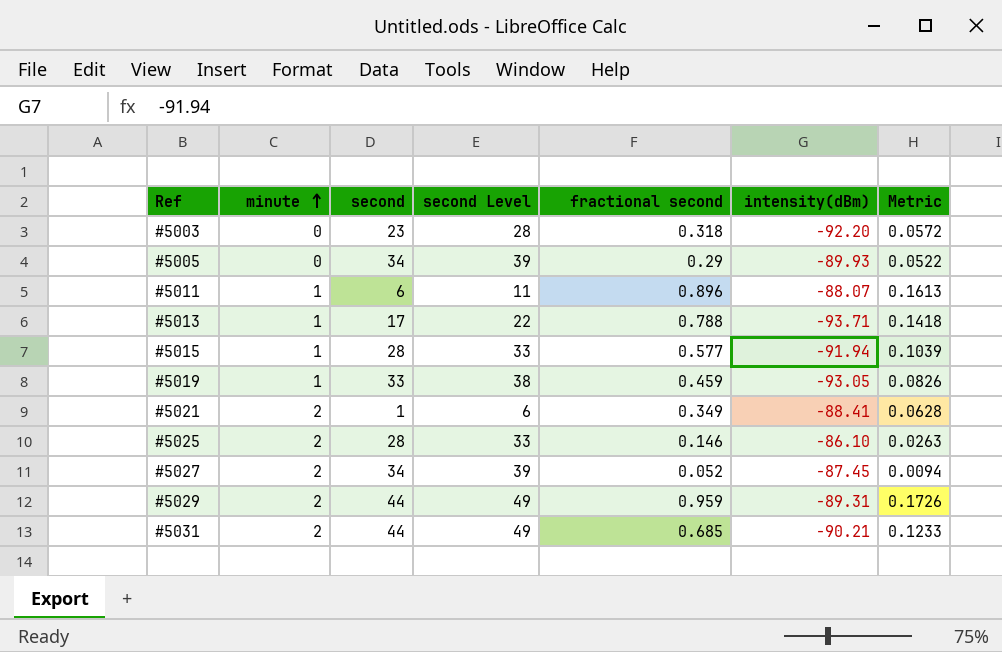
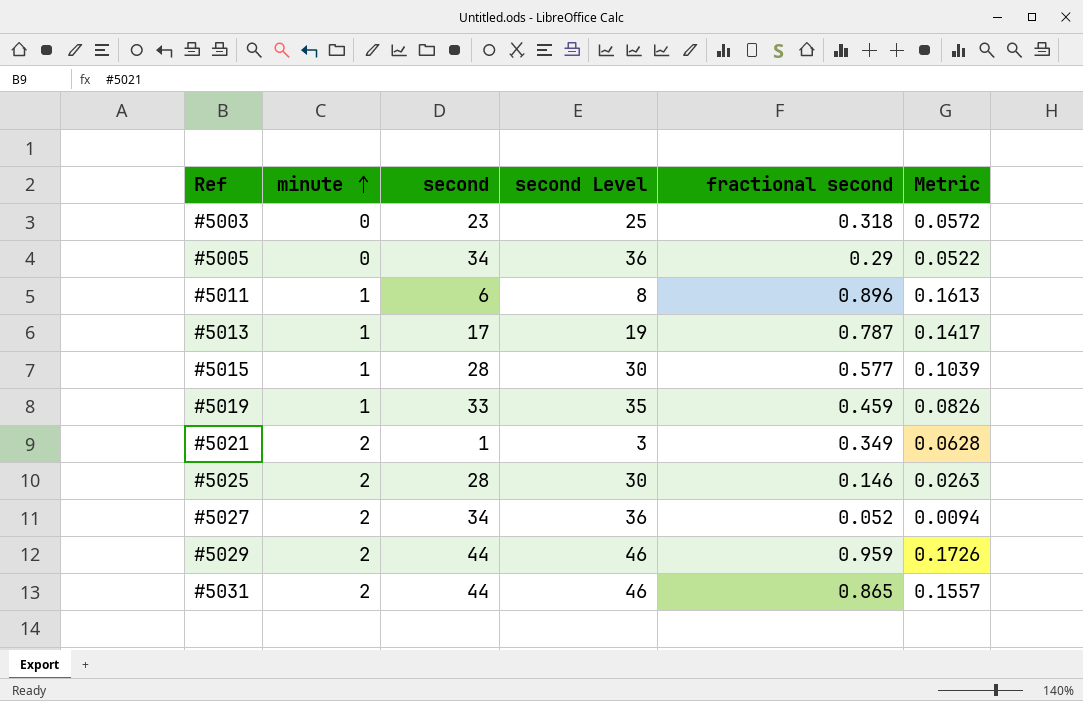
column intensity(dBm) | position: 6 -> none
column second Level | formula: [second] + 5 -> [second] + 2
#5013 | fractional second: 0.788 -> 0.787
#5013 | Metric: 0.1418 -> 0.1417
#5031 | fractional second: 0.685 -> 0.865
#5031 | Metric: 0.1233 -> 0.1557

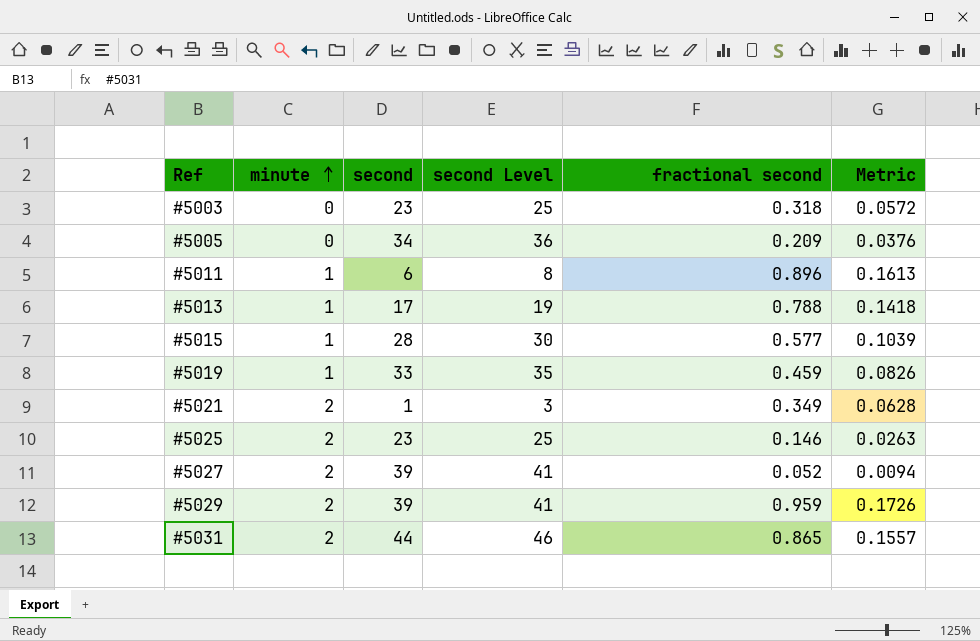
#5005 | fractional second: 0.29 -> 0.209
#5005 | Metric: 0.0522 -> 0.0376
#5013 | fractional second: 0.787 -> 0.788
#5013 | Metric: 0.1417 -> 0.1418
#5025 | second: 28 -> 23
#5025 | second Level: 30 -> 25
#5027 | second: 34 -> 39
#5027 | second Level: 36 -> 41
#5029 | second: 44 -> 39
#5029 | second Level: 46 -> 41

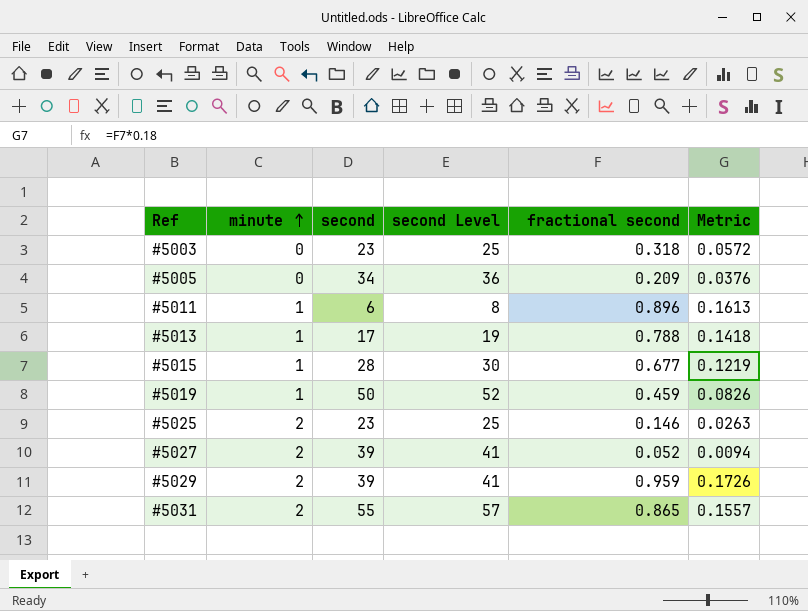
row #5021: 2 | 1 | 3 | 0.349 | 0.0628 -> none
#5015 | fractional second: 0.577 -> 0.677
#5015 | Metric: 0.1039 -> 0.1219
#5019 | second: 33 -> 50
#5019 | second Level: 35 -> 52
#5031 | second: 44 -> 55
#5031 | second Level: 46 -> 57

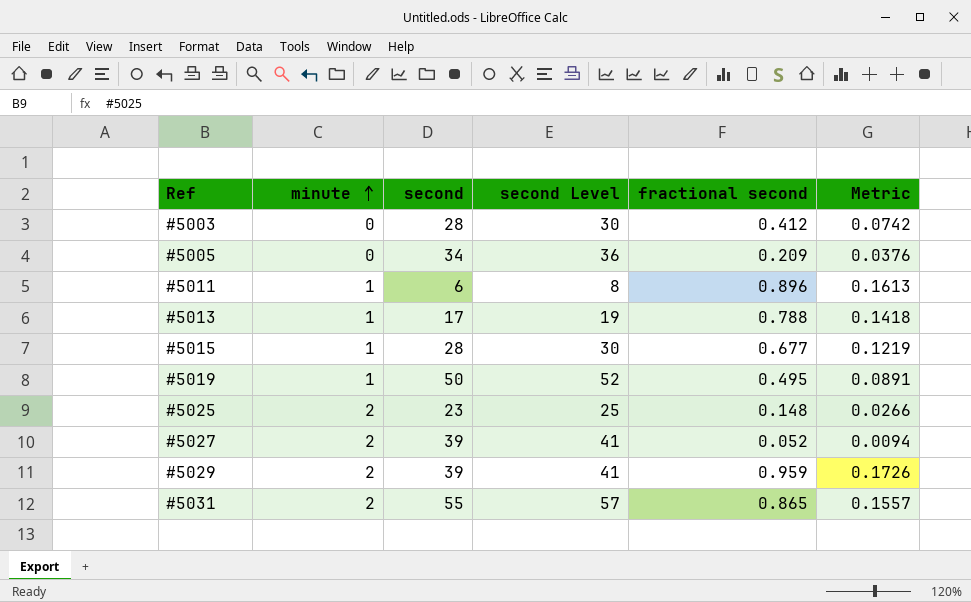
#5003 | second: 23 -> 28
#5003 | second Level: 25 -> 30
#5003 | fractional second: 0.318 -> 0.412
#5003 | Metric: 0.0572 -> 0.0742
#5019 | fractional second: 0.459 -> 0.495
#5019 | Metric: 0.0826 -> 0.0891
#5025 | fractional second: 0.146 -> 0.148
#5025 | Metric: 0.0263 -> 0.0266

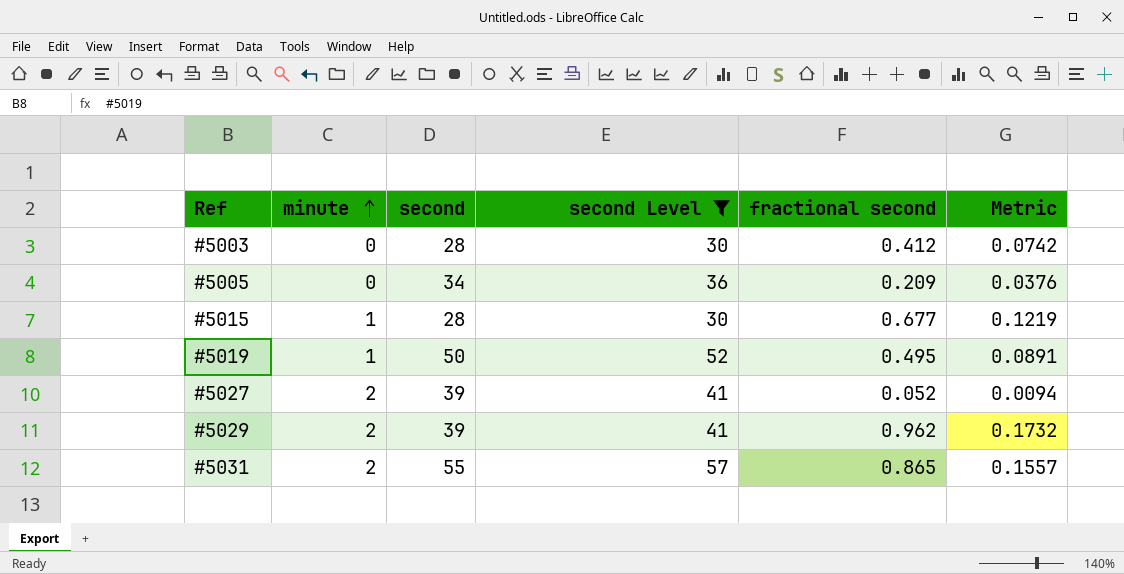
filter: none -> second Level >= 30
#5029 | fractional second: 0.959 -> 0.962
#5029 | Metric: 0.1726 -> 0.1732

